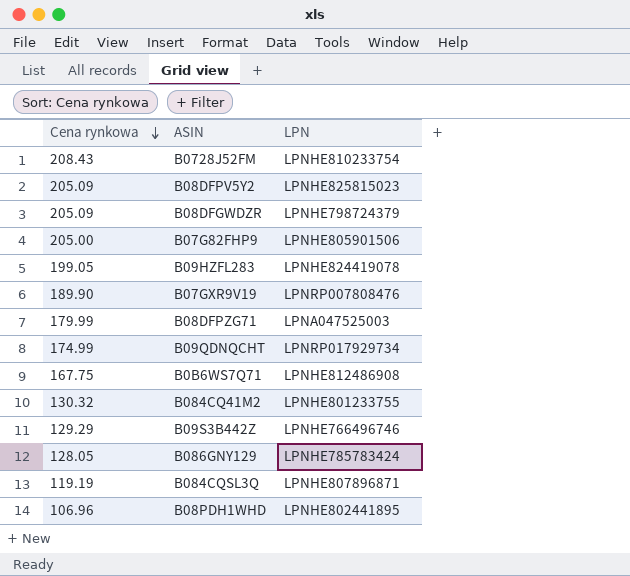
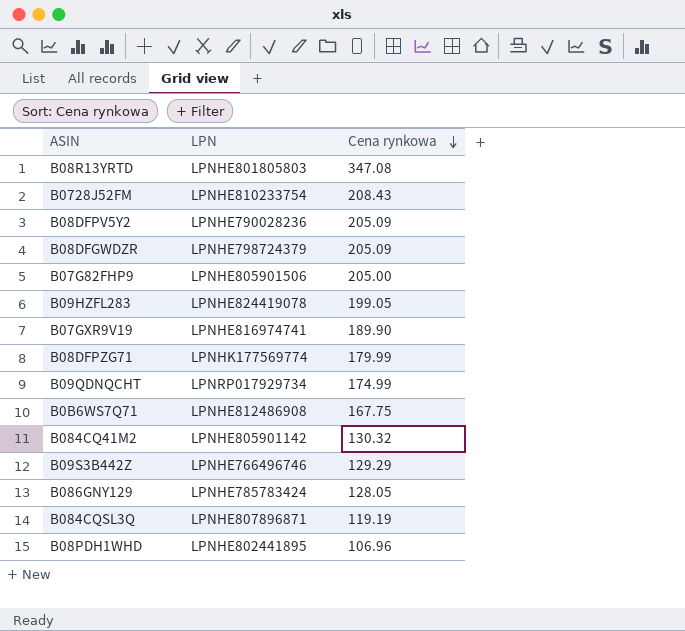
column Cena rynkowa | position: 1 -> 3
row B08R13YRTD: none -> LPNHE801805803 | 347.08
B08DFPV5Y2 | LPN: LPNHE825815023 -> LPNHE790028236
B07GXR9V19 | LPN: LPNRP007808476 -> LPNHE816974741
B08DFPZG71 | LPN: LPNA047525003 -> LPNHK177569774
B084CQ41M2 | LPN: LPNHE801233755 -> LPNHE805901142

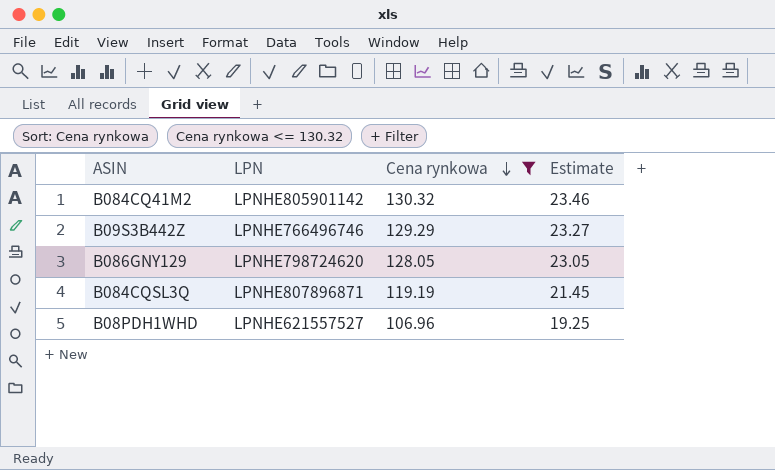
filter: none -> Cena rynkowa <= 130.32
column Estimate | formula: none -> [Cena rynkowa] * 0.18
B086GNY129 | LPN: LPNHE785783424 -> LPNHE798724620
B08PDH1WHD | LPN: LPNHE802441895 -> LPNHE621557527

